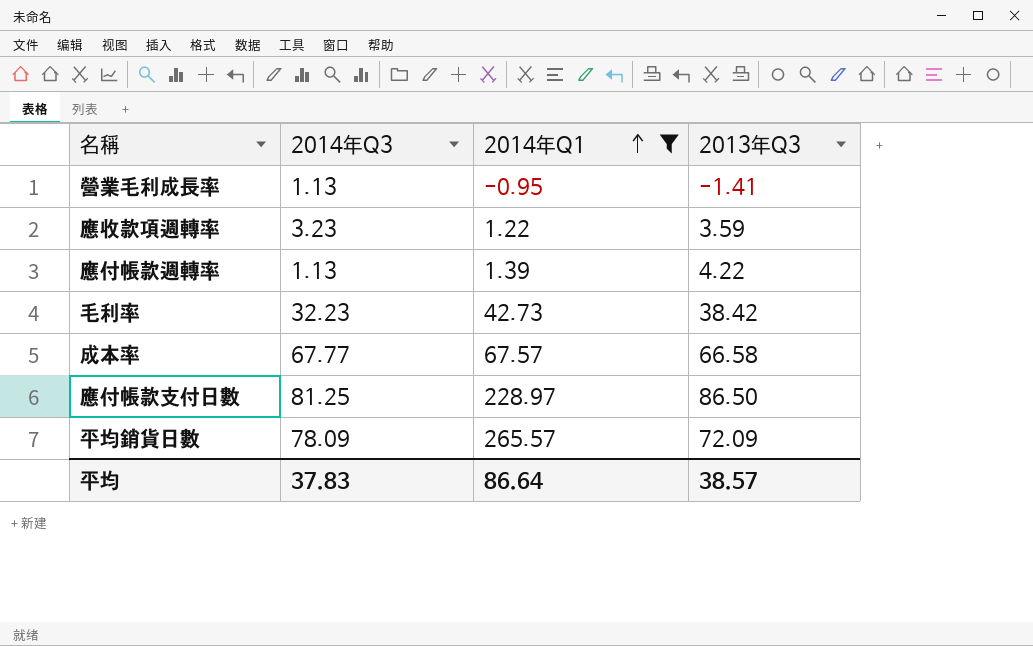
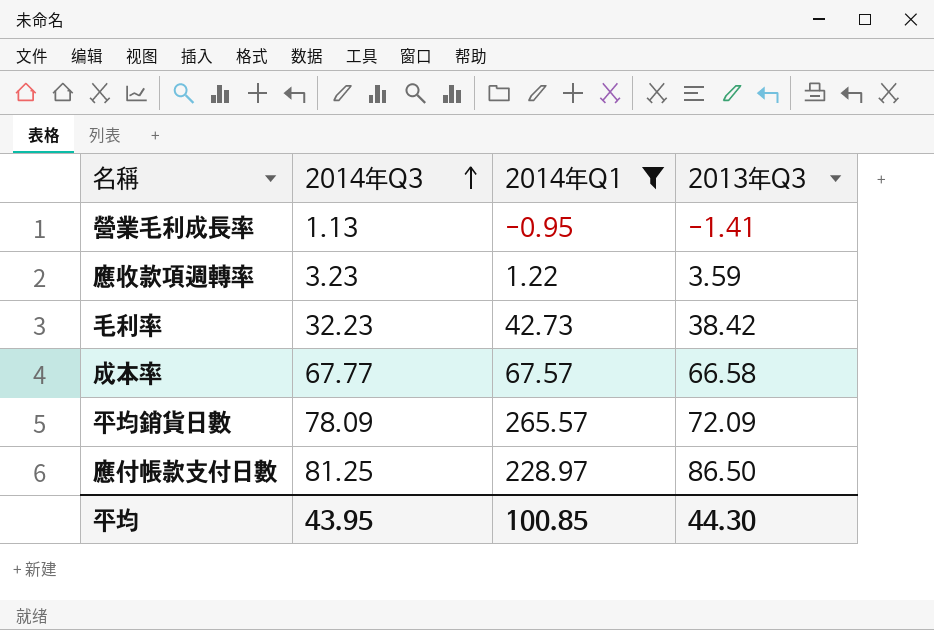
row order: 2014年Q1 ascending -> 2014年Q3 ascending
row 應付帳款週轉率: 1.13 | 1.39 | 4.22 -> none
平均 | 2014年Q3: 37.83 -> 43.95
平均 | 2014年Q1: 86.64 -> 100.85
平均 | 2013年Q3: 38.57 -> 44.30

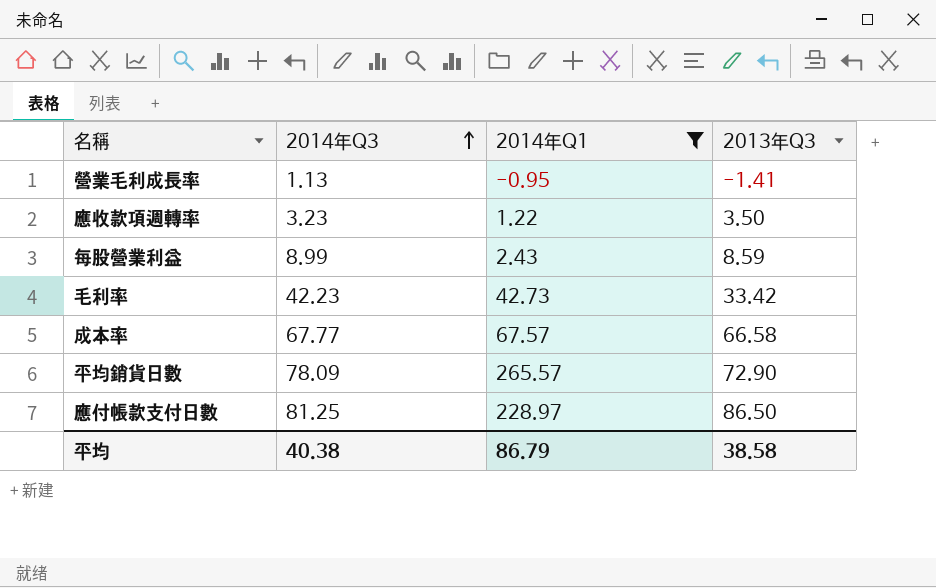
應收款項週轉率 | 2013年Q3: 3.59 -> 3.50
row 每股營業利益: none -> 8.99 | 2.43 | 8.59
毛利率 | 2014年Q3: 32.23 -> 42.23
毛利率 | 2013年Q3: 38.42 -> 33.42
平均銷貨日數 | 2013年Q3: 72.09 -> 72.90
平均 | 2014年Q3: 43.95 -> 40.38
平均 | 2014年Q1: 100.85 -> 86.79
平均 | 2013年Q3: 44.30 -> 38.58

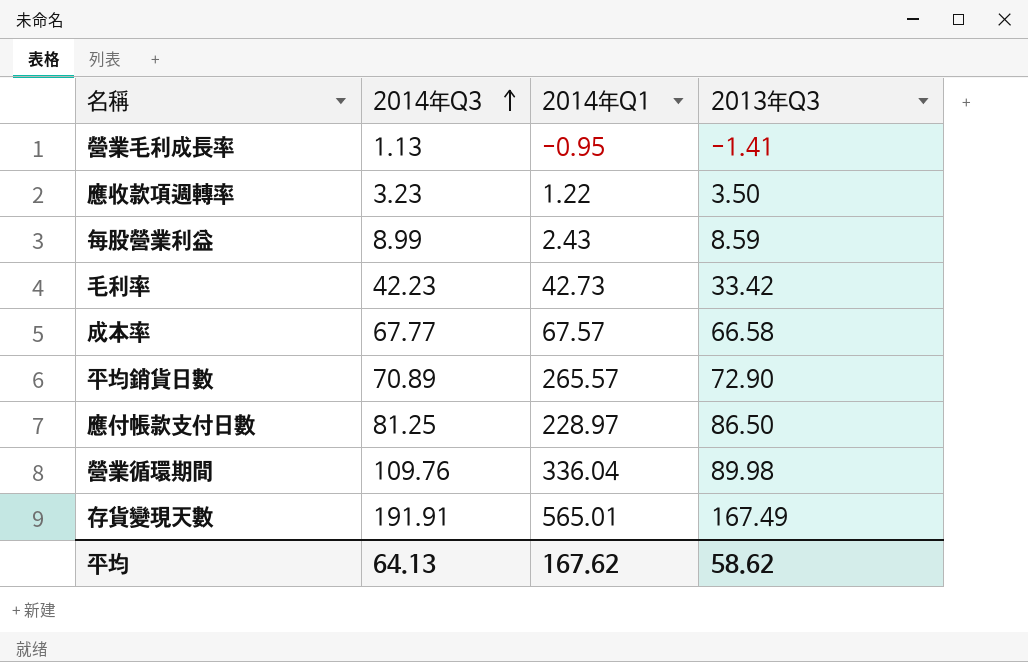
filter: 2014年Q1 <= 265.57 -> none
平均銷貨日數 | 2014年Q3: 78.09 -> 70.89
平均 | 2014年Q3: 40.38 -> 64.13
平均 | 2014年Q1: 86.79 -> 167.62
平均 | 2013年Q3: 38.58 -> 58.62

